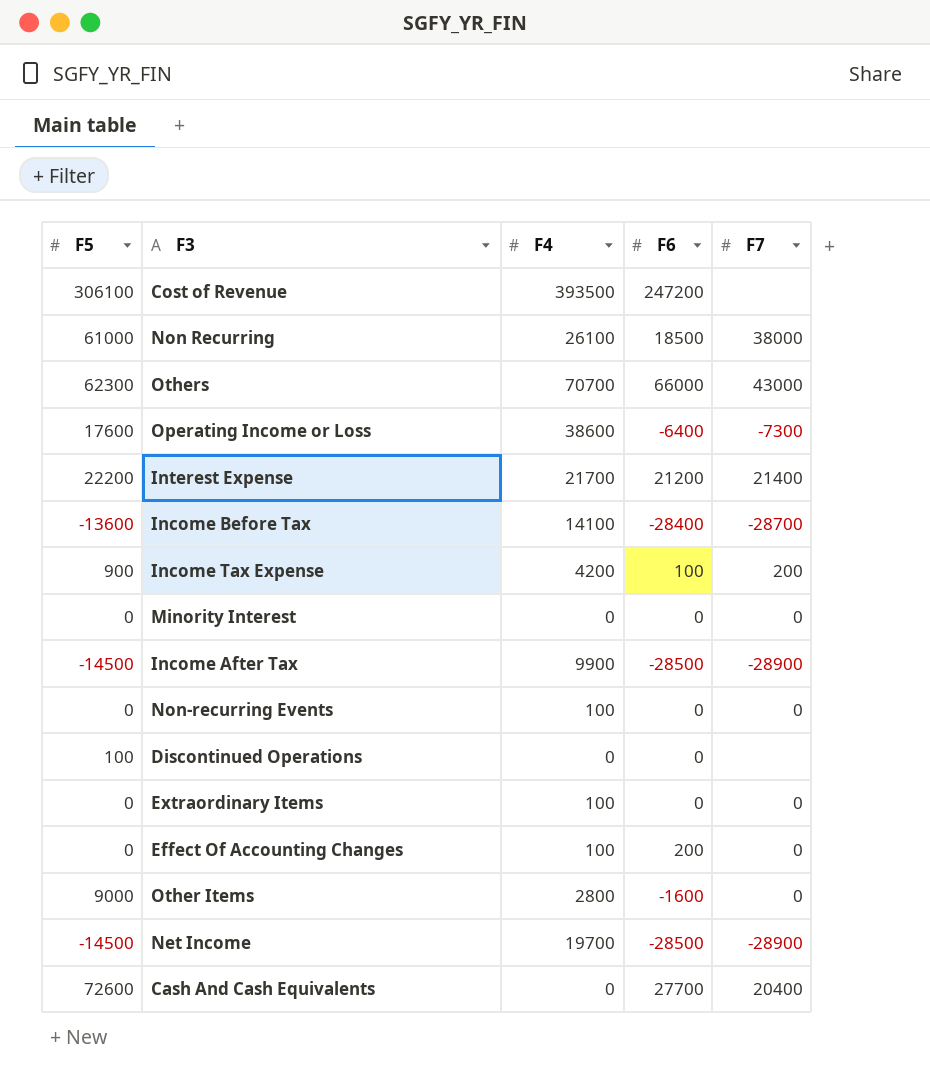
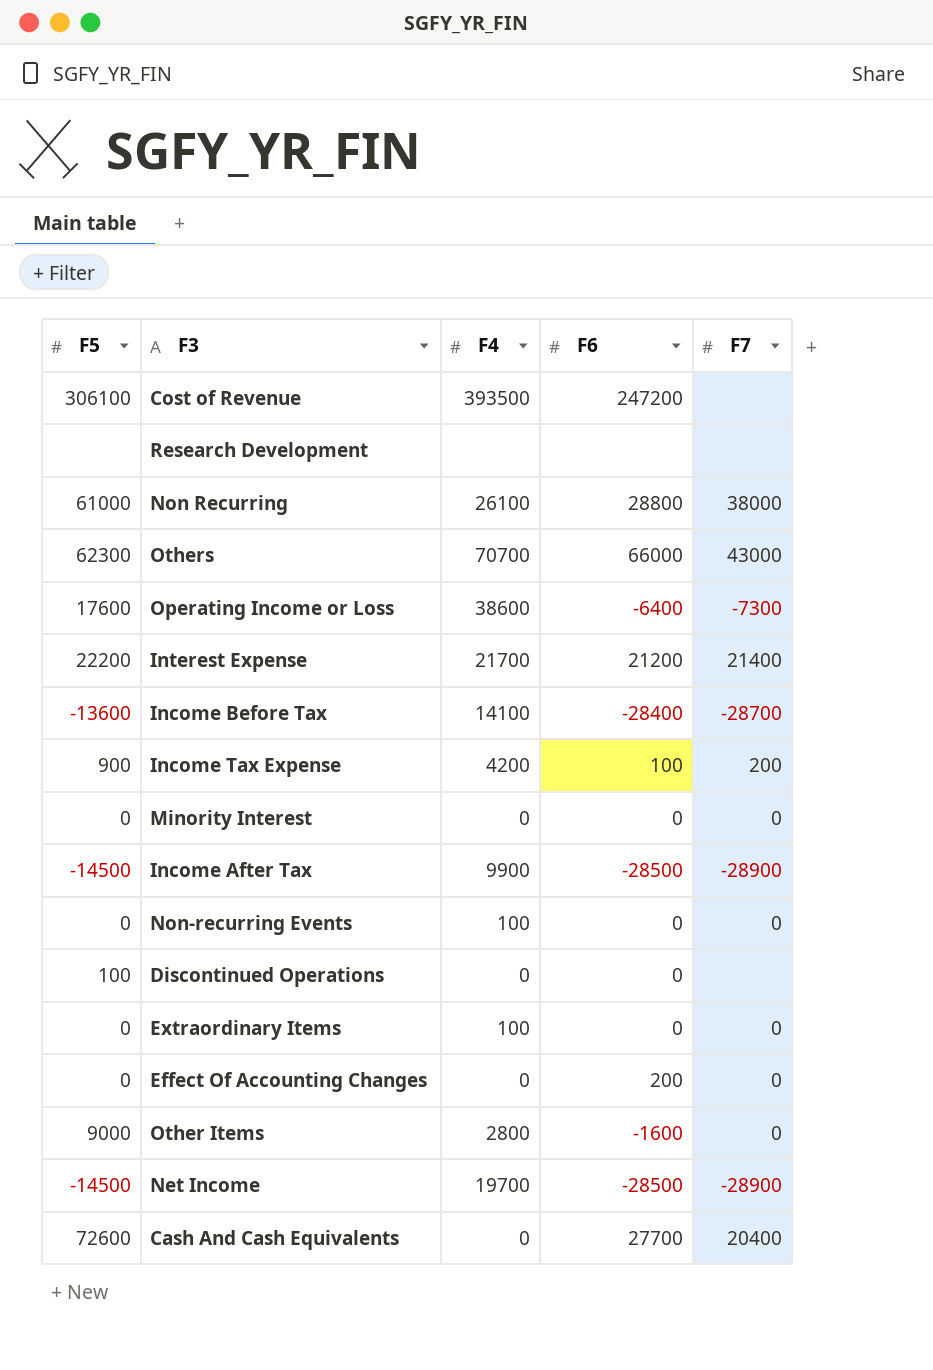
row Research Development: none -> none | none | none | none
Non Recurring | F6: 18500 -> 28800
Effect Of Accounting Changes | F4: 100 -> 0

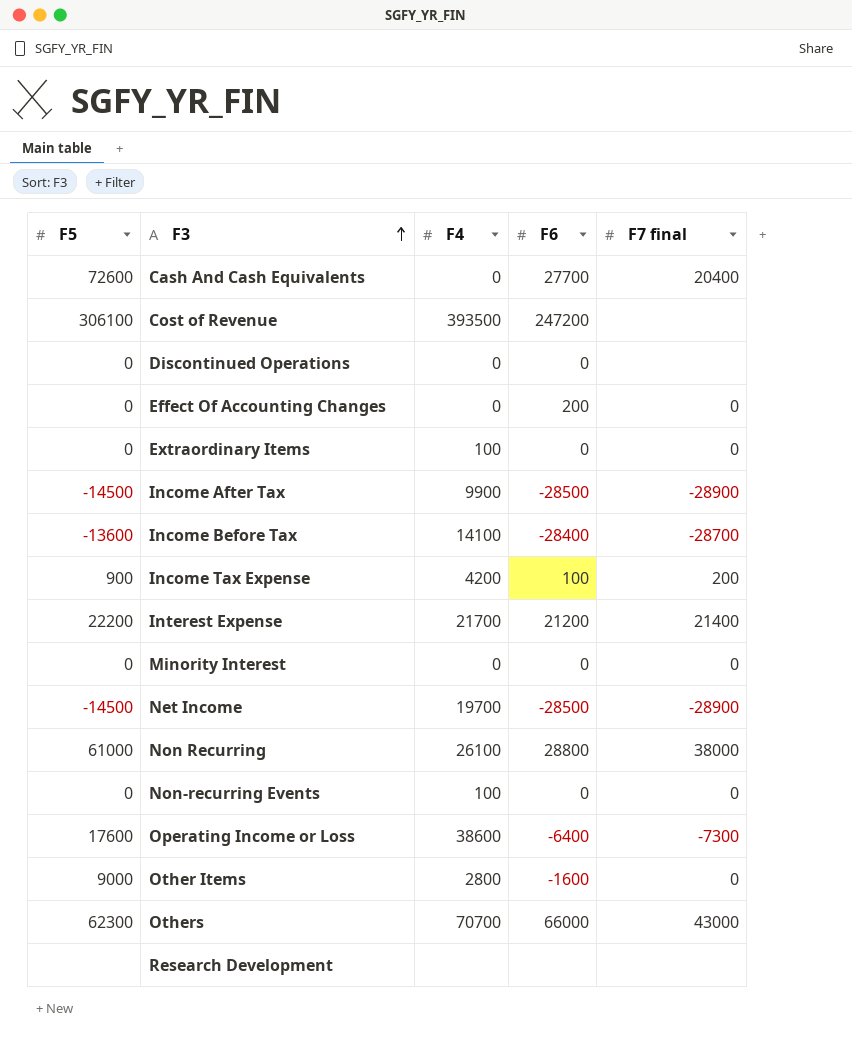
row order: none -> F3 ascending
column name: F7 -> F7 final
Discontinued Operations | F5: 100 -> 0

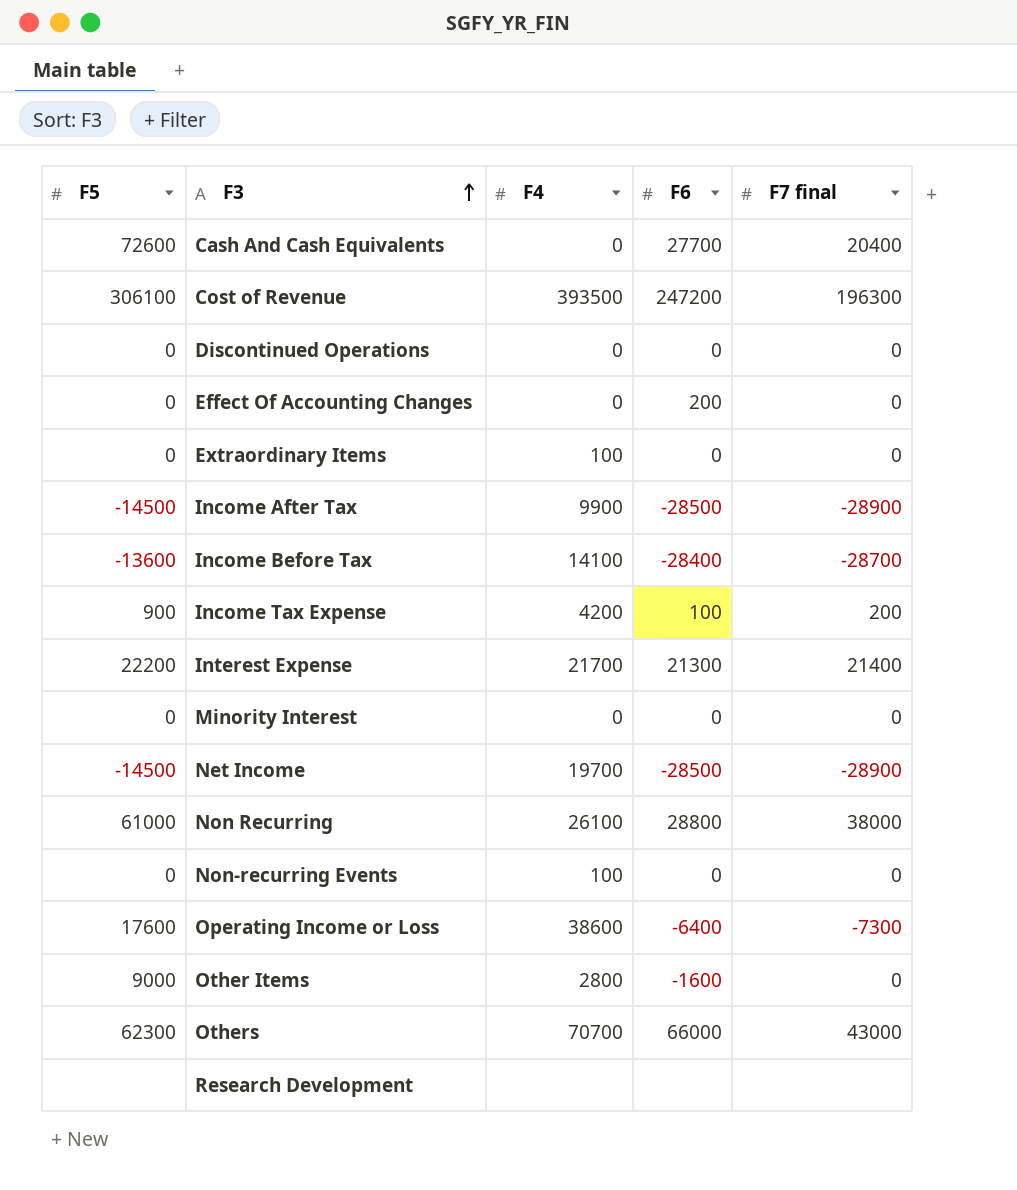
Cost of Revenue | F7 final: none -> 196300
Discontinued Operations | F7 final: none -> 0
Interest Expense | F6: 21200 -> 21300

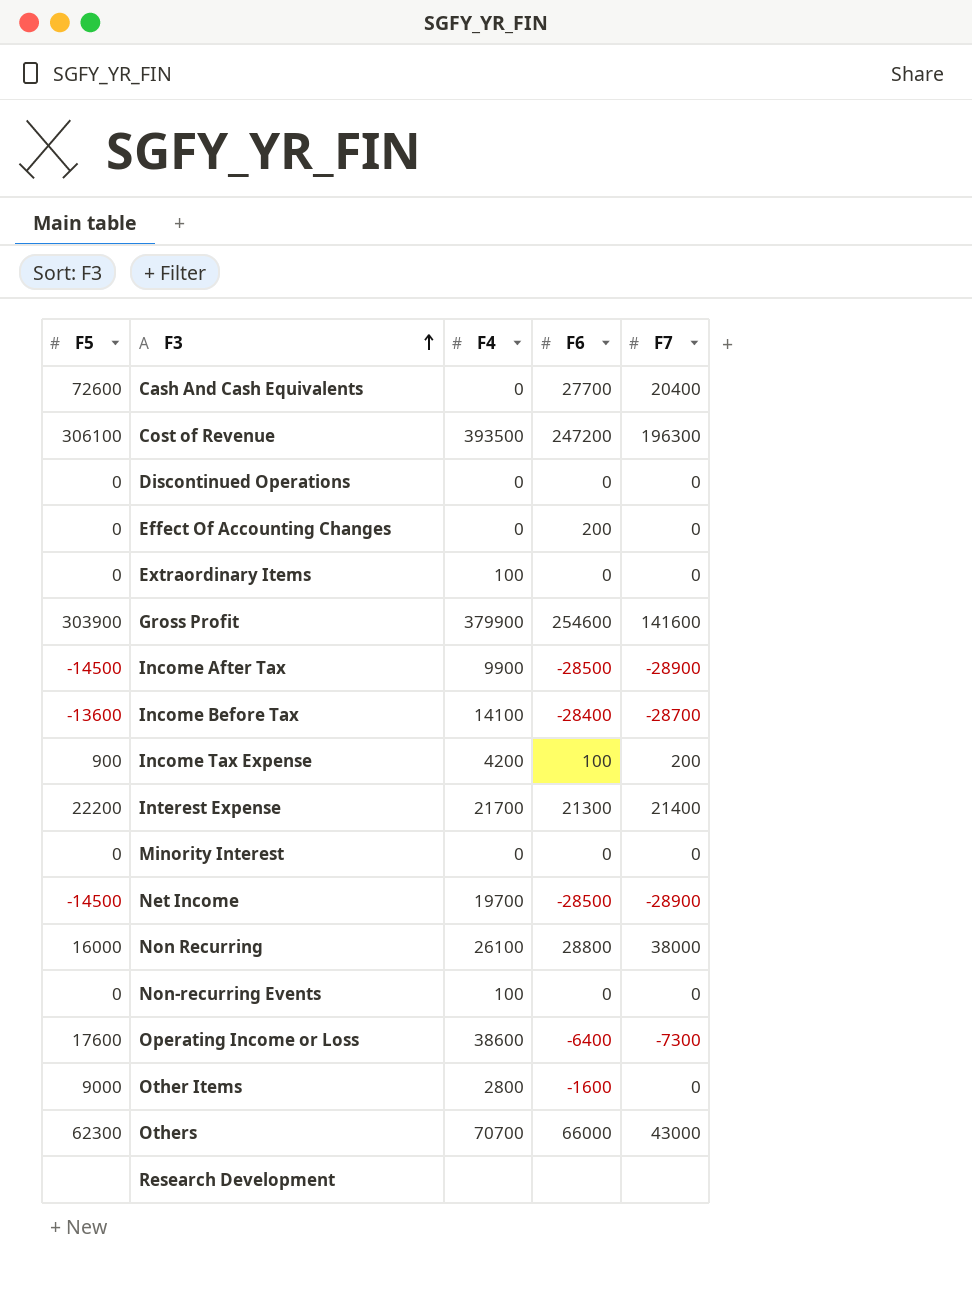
column name: F7 final -> F7
row Gross Profit: none -> 303900 | 379900 | 254600 | 141600
Non Recurring | F5: 61000 -> 16000

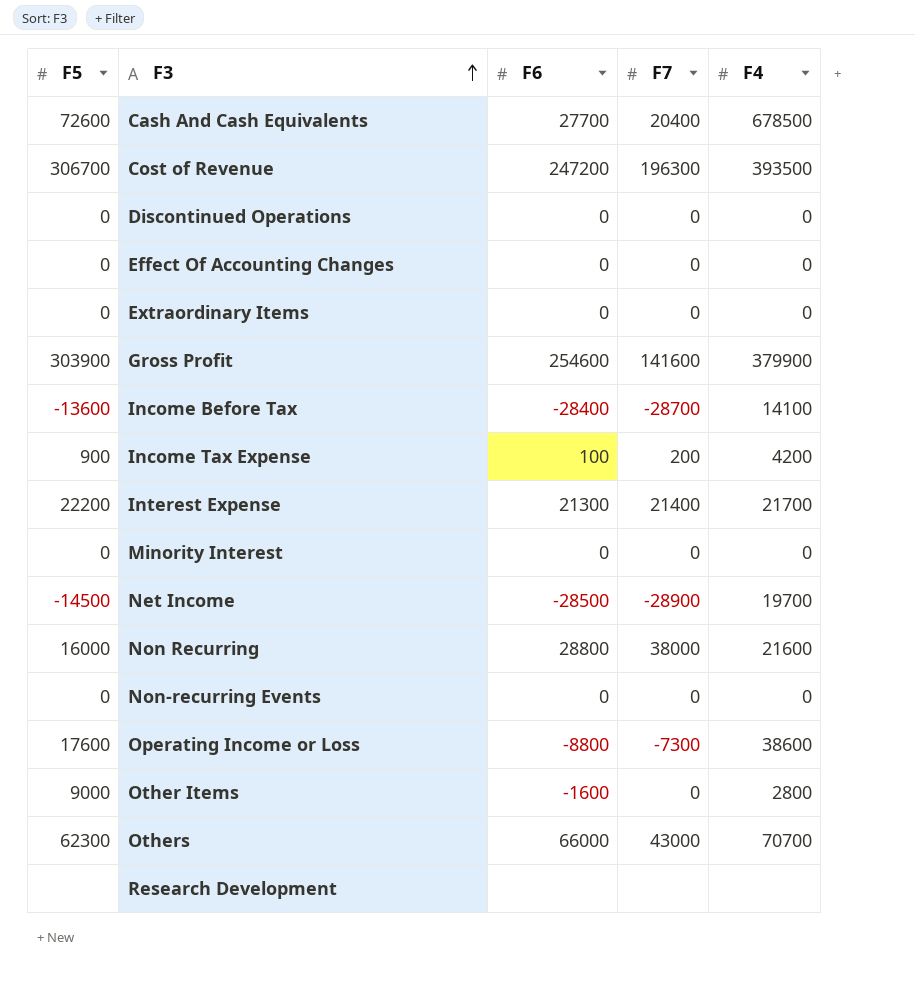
column F4 | position: 3 -> 5
row Income After Tax: -14500 | 9900 | -28500 | -28900 -> none
Cash And Cash Equivalents | F4: 0 -> 678500
Cost of Revenue | F5: 306100 -> 306700
Effect Of Accounting Changes | F6: 200 -> 0
Extraordinary Items | F4: 100 -> 0
Non Recurring | F4: 26100 -> 21600
Non-recurring Events | F4: 100 -> 0
Operating Income or Loss | F6: -6400 -> -8800

